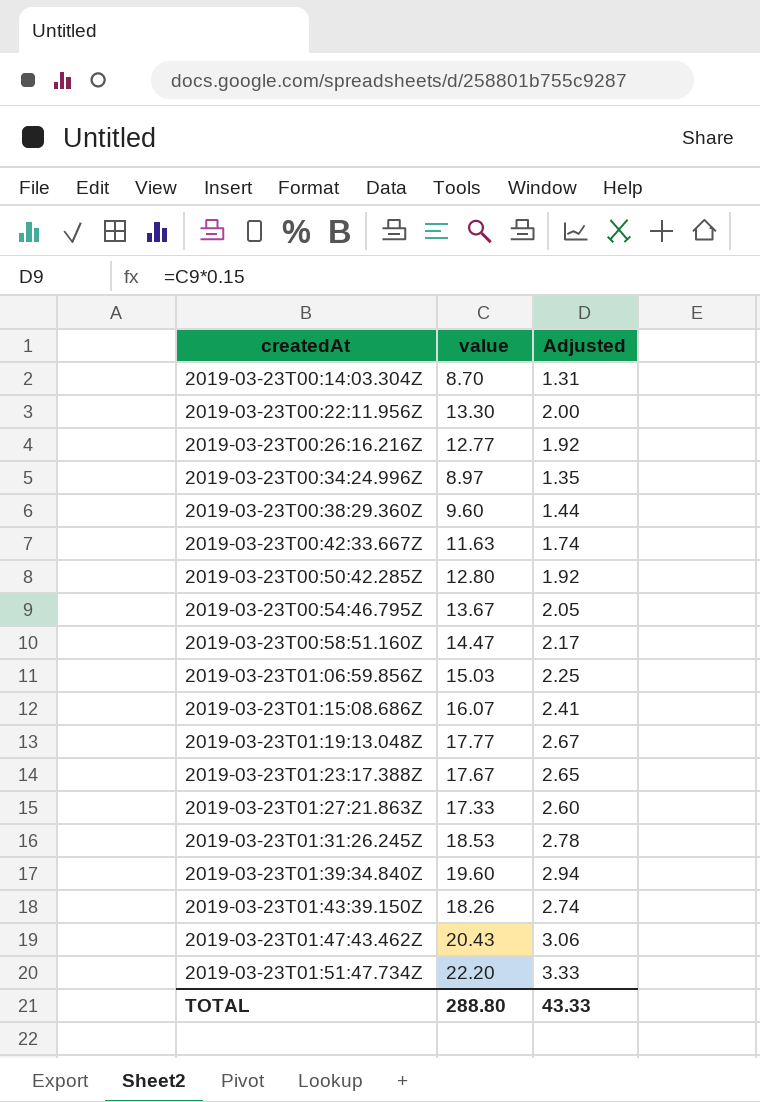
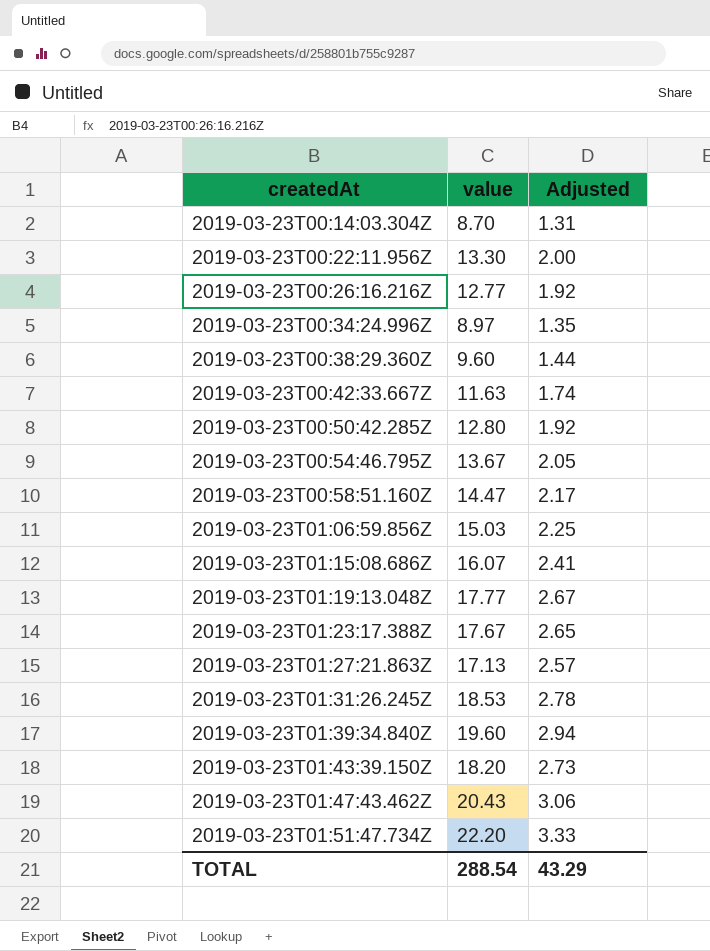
2019-03-23T01:27:21.863Z | value: 17.33 -> 17.13
2019-03-23T01:27:21.863Z | Adjusted: 2.60 -> 2.57
2019-03-23T01:43:39.150Z | value: 18.26 -> 18.20
2019-03-23T01:43:39.150Z | Adjusted: 2.74 -> 2.73
TOTAL | value: 288.80 -> 288.54
TOTAL | Adjusted: 43.33 -> 43.29

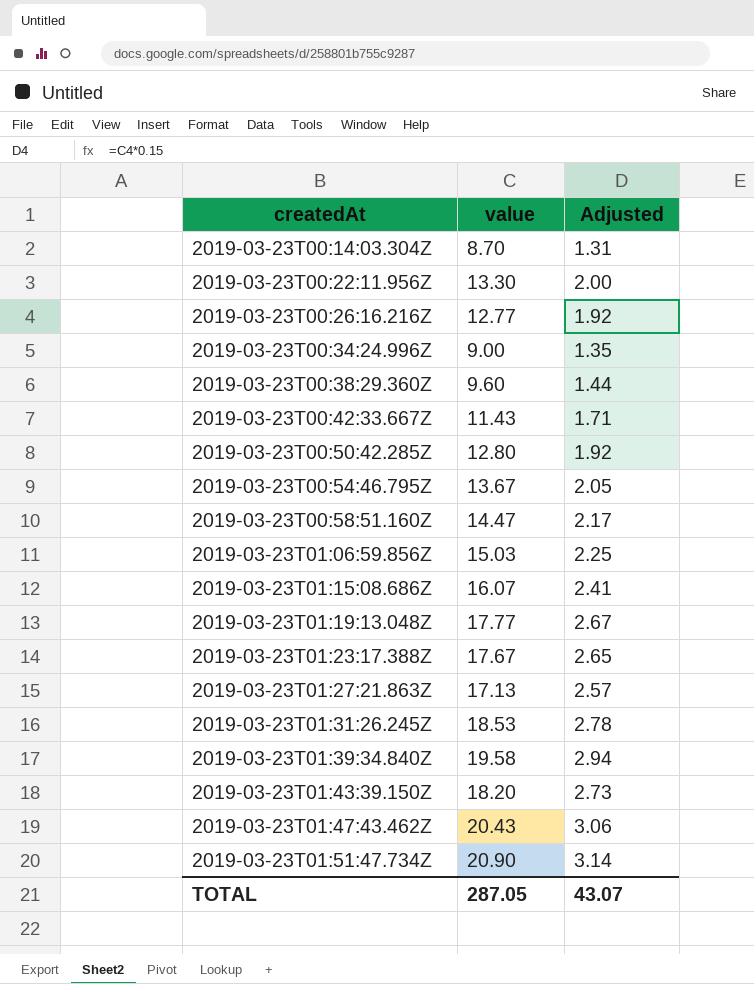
2019-03-23T00:34:24.996Z | value: 8.97 -> 9.00
2019-03-23T00:42:33.667Z | value: 11.63 -> 11.43
2019-03-23T00:42:33.667Z | Adjusted: 1.74 -> 1.71
2019-03-23T01:39:34.840Z | value: 19.60 -> 19.58
2019-03-23T01:51:47.734Z | value: 22.20 -> 20.90
2019-03-23T01:51:47.734Z | Adjusted: 3.33 -> 3.14
TOTAL | value: 288.54 -> 287.05
TOTAL | Adjusted: 43.29 -> 43.07

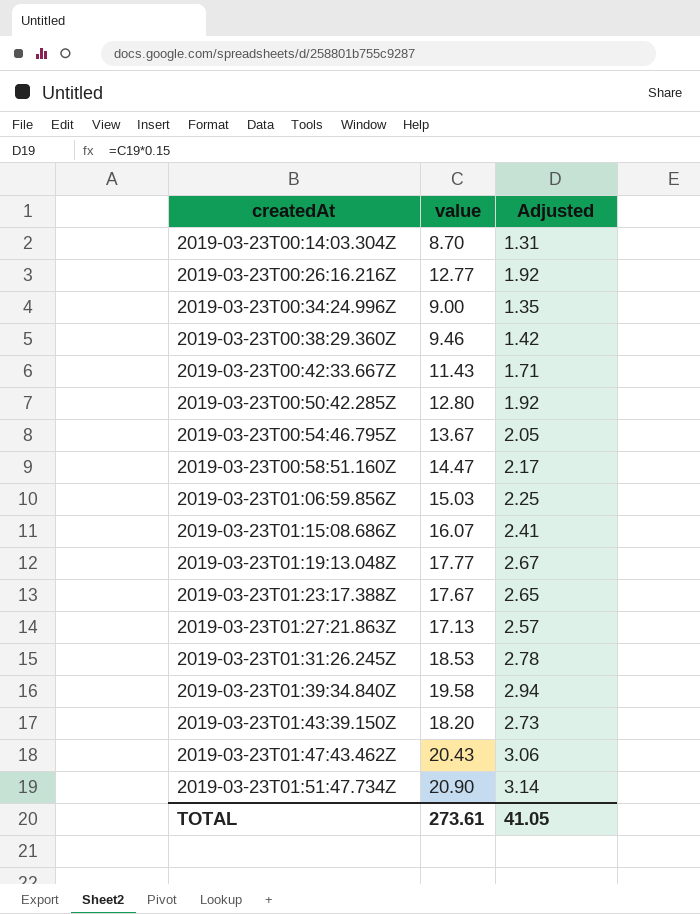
row 2019-03-23T00:22:11.956Z: 13.30 | 2.00 -> none
2019-03-23T00:38:29.360Z | value: 9.60 -> 9.46
2019-03-23T00:38:29.360Z | Adjusted: 1.44 -> 1.42
TOTAL | value: 287.05 -> 273.61
TOTAL | Adjusted: 43.07 -> 41.05

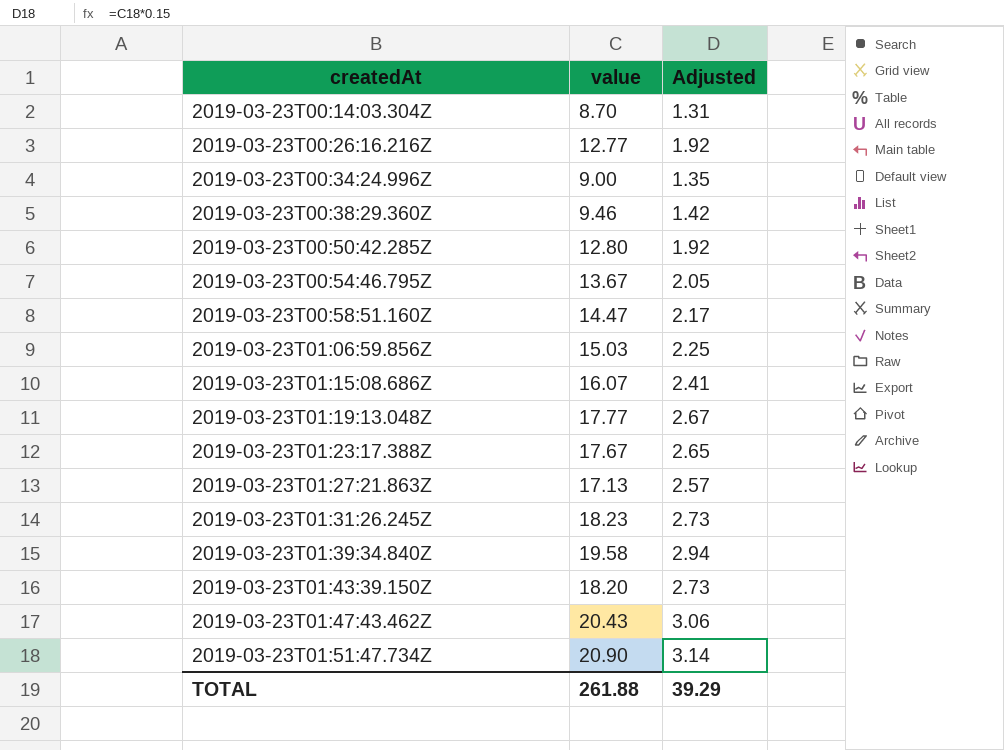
row 2019-03-23T00:42:33.667Z: 11.43 | 1.71 -> none
2019-03-23T01:31:26.245Z | value: 18.53 -> 18.23
2019-03-23T01:31:26.245Z | Adjusted: 2.78 -> 2.73
TOTAL | value: 273.61 -> 261.88
TOTAL | Adjusted: 41.05 -> 39.29

